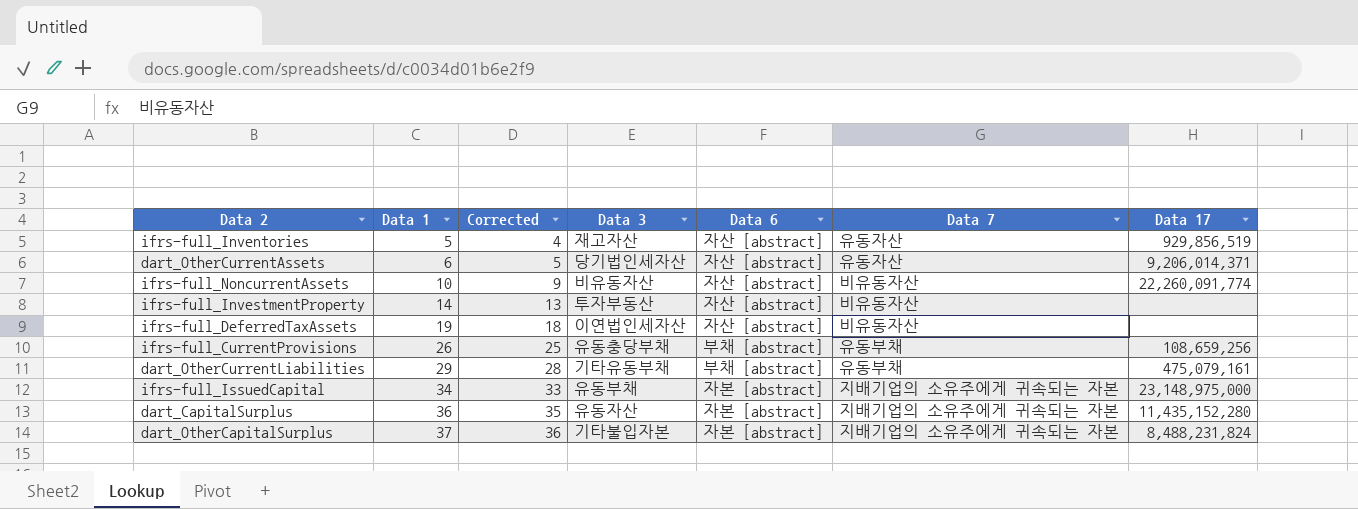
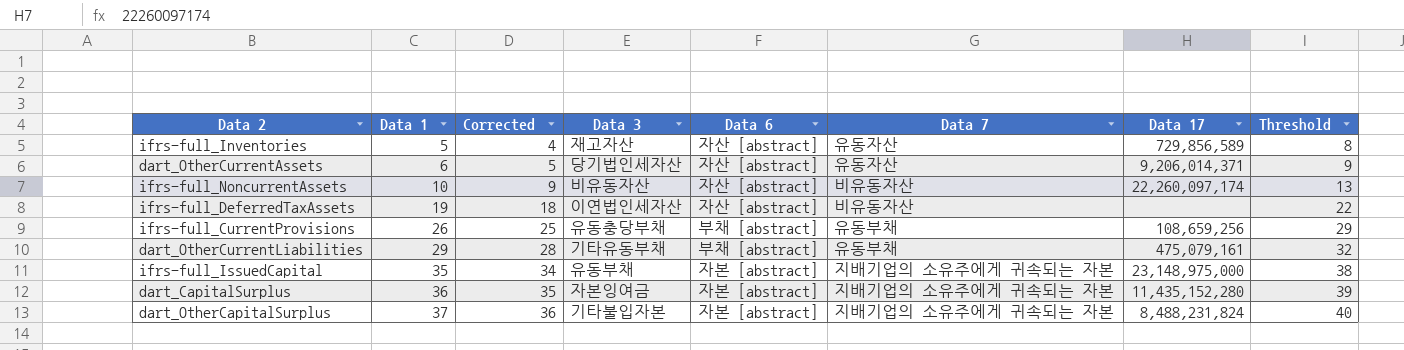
column Threshold | formula: none -> [Data 1] + 3
row ifrs-full_InvestmentProperty: 14 | 13 | 투자부동산 | 자산 [abstract] | 비유동자산 | none -> none
ifrs-full_Inventories | Data 17: 929,856,519 -> 729,856,589
ifrs-full_NoncurrentAssets | Data 17: 22,260,091,774 -> 22,260,097,174
ifrs-full_IssuedCapital | Data 1: 34 -> 35
ifrs-full_IssuedCapital | Corrected: 33 -> 34
dart_CapitalSurplus | Data 3: 유동자산 -> 자본잉여금

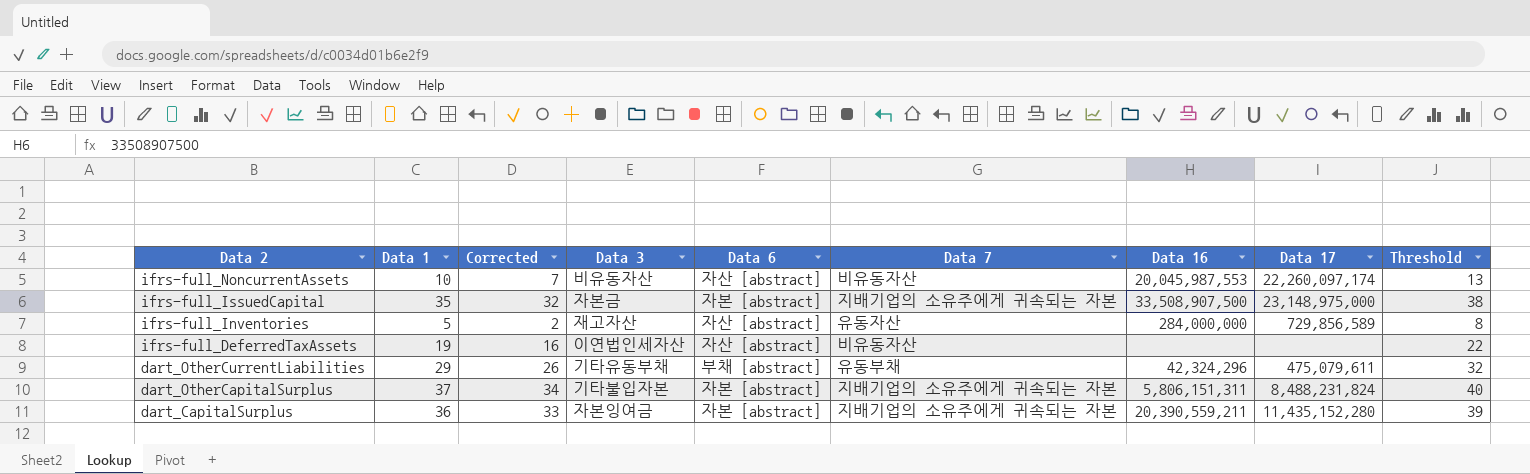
row order: Data 1 ascending -> Data 2 descending
column Corrected | formula: [Data 1] - 1 -> [Data 1] - 3
column Data 16 | position: none -> 7
row dart_OtherCurrentAssets: 6 | 5 | 당기법인세자산 | 자산 [abstract] | 유동자산 | 9,206,014,371 | 9 -> none
row ifrs-full_CurrentProvisions: 26 | 25 | 유동충당부채 | 부채 [abstract] | 유동부채 | 108,659,256 | 29 -> none
ifrs-full_IssuedCapital | Data 3: 유동부채 -> 자본금
dart_OtherCurrentLiabilities | Data 17: 475,079,161 -> 475,079,611

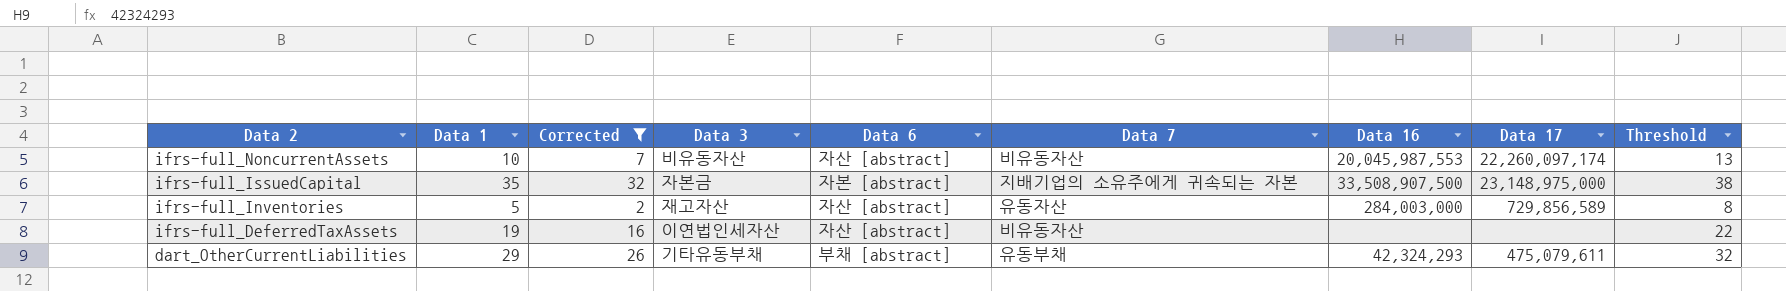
filter: none -> Corrected <= 32
ifrs-full_Inventories | Data 16: 284,000,000 -> 284,003,000
dart_OtherCurrentLiabilities | Data 16: 42,324,296 -> 42,324,293

